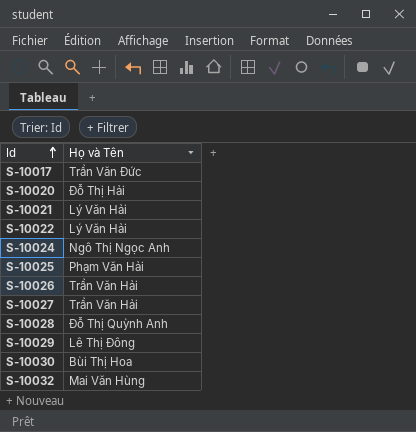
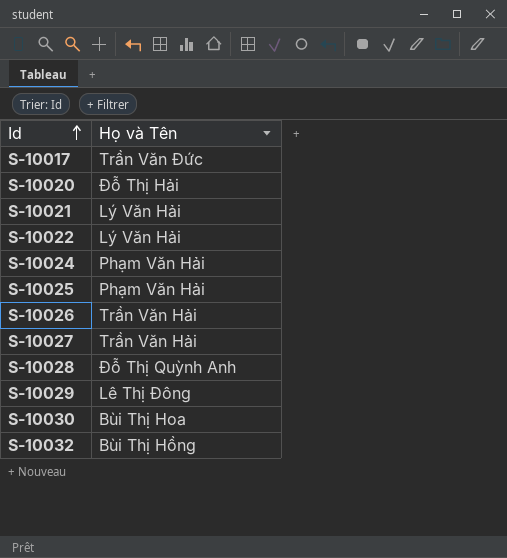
S-10024 | Họ và Tên: Ngô Thị Ngọc Anh -> Phạm Văn Hải
S-10032 | Họ và Tên: Mai Văn Hùng -> Bùi Thị Hồng

